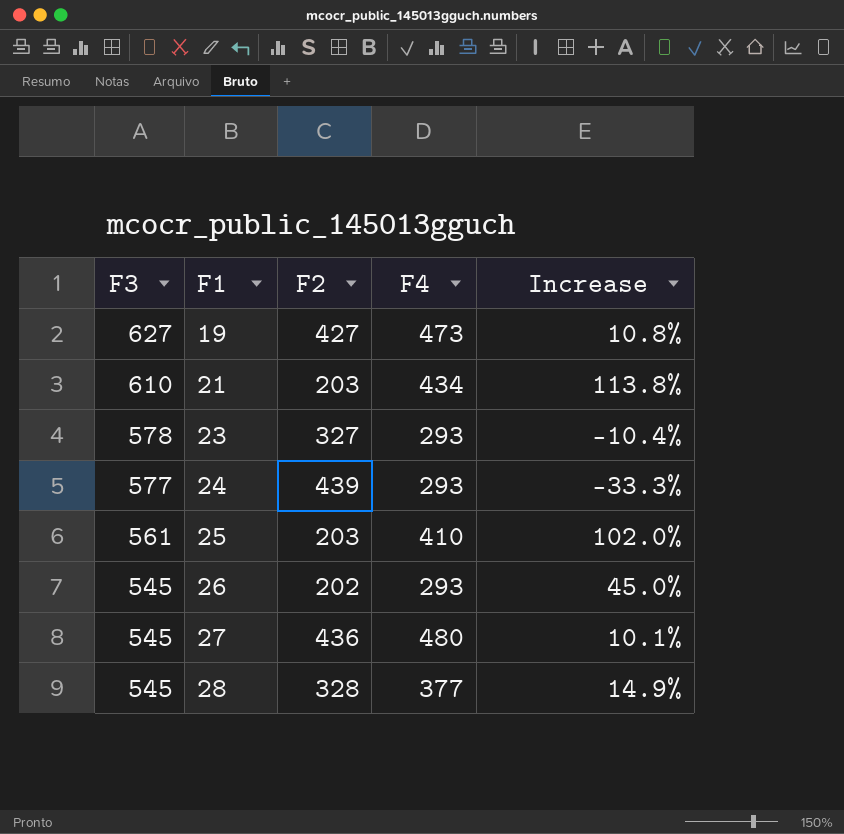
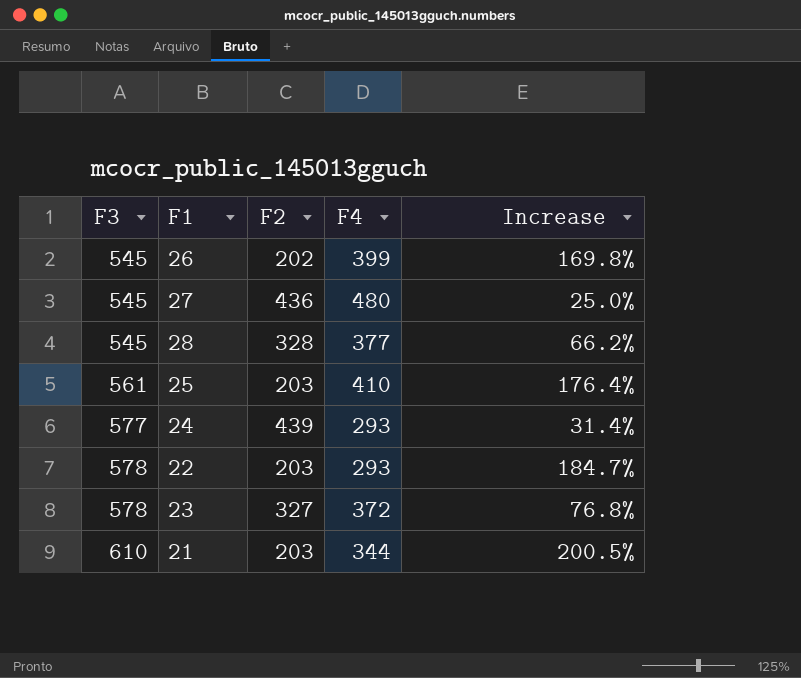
row order: F3 descending -> F3 ascending
column Increase | formula: ([F4] - [F2]) / [F2] -> ([F3] - [F2]) / [F2]
row 19: 627 | 427 | 473 | 10.8% -> none
26 | F4: 293 -> 399
row 22: none -> 578 | 203 | 293 | 184.7%
23 | F4: 293 -> 372
21 | F4: 434 -> 344

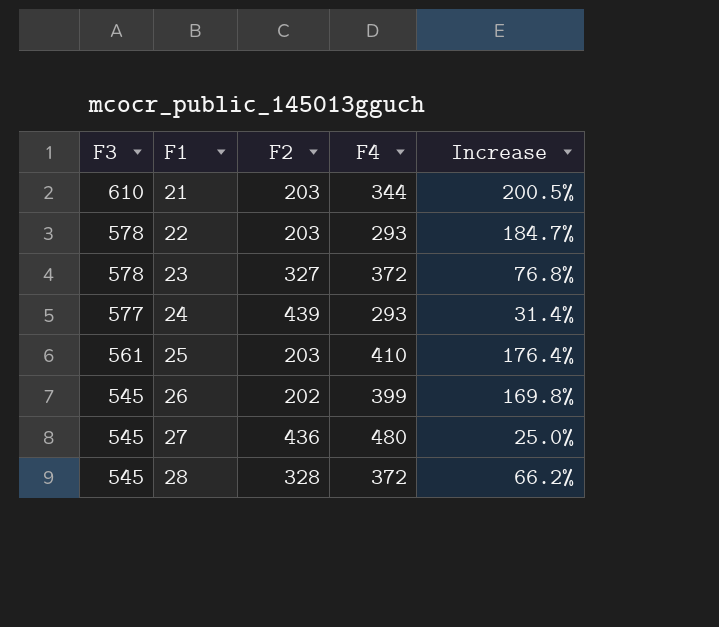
row order: F3 ascending -> F3 descending
28 | F4: 377 -> 372

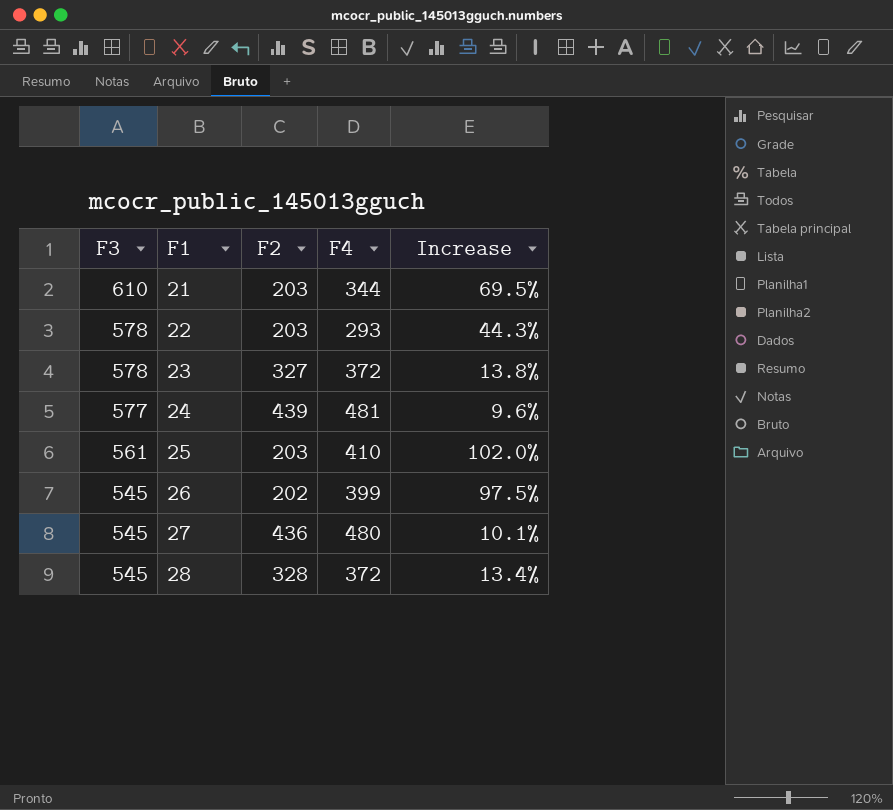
column Increase | formula: ([F3] - [F2]) / [F2] -> ([F4] - [F2]) / [F2]
24 | F4: 293 -> 481

